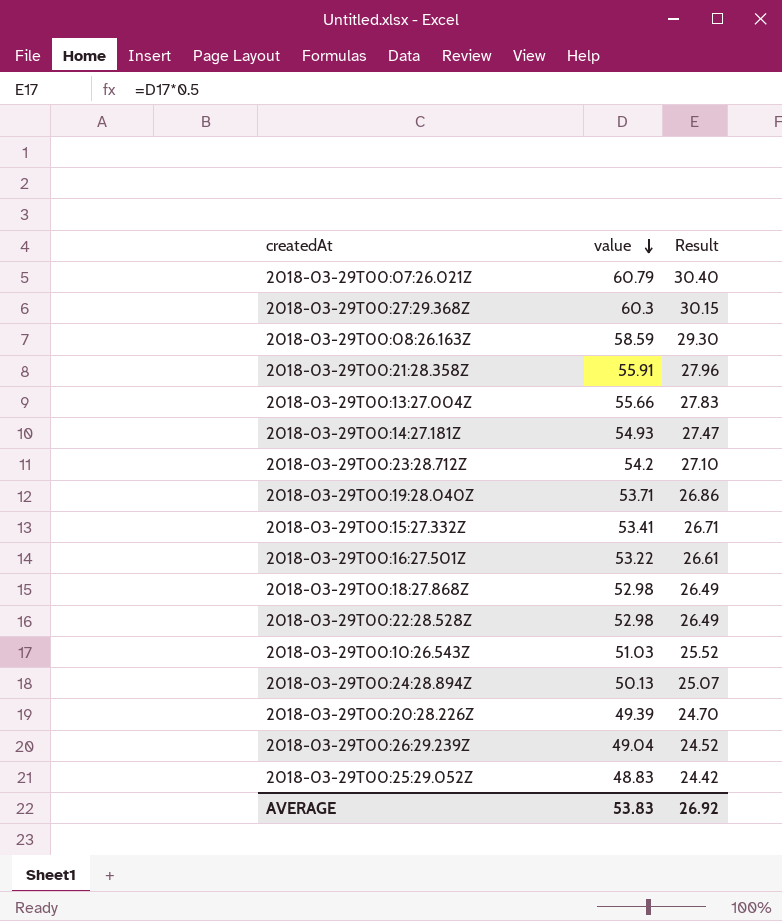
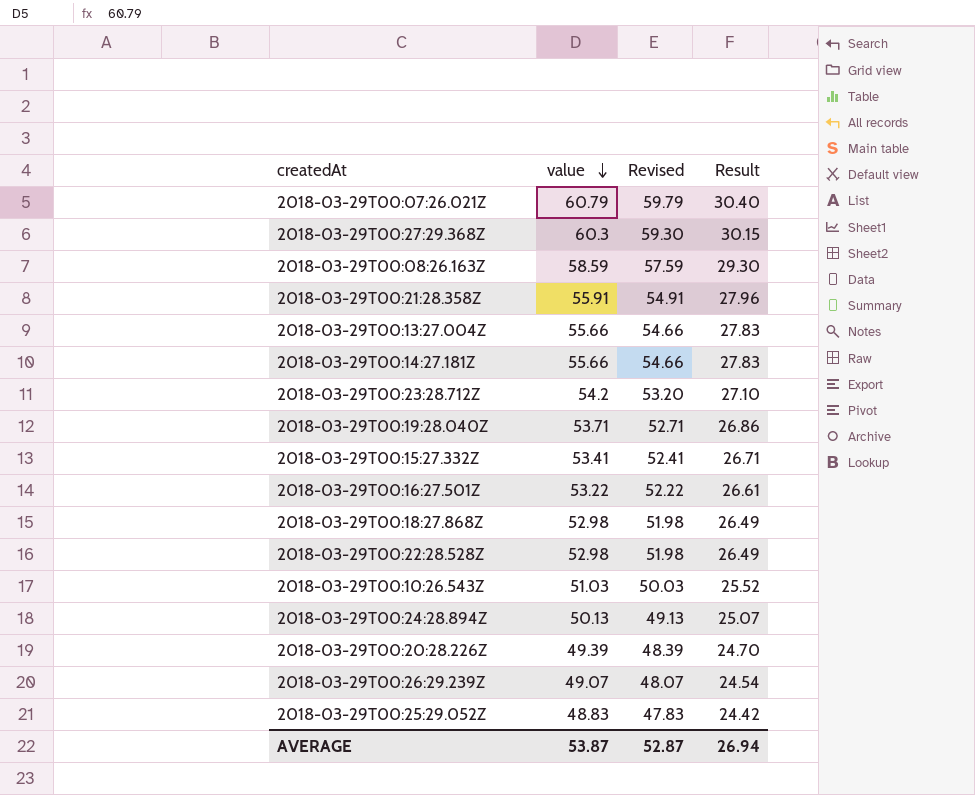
column Revised | formula: none -> [value] - 1
2018-03-29T00:14:27.181Z | value: 54.93 -> 55.66
2018-03-29T00:14:27.181Z | Result: 27.47 -> 27.83
2018-03-29T00:26:29.239Z | value: 49.04 -> 49.07
2018-03-29T00:26:29.239Z | Result: 24.52 -> 24.54
AVERAGE | value: 53.83 -> 53.87
AVERAGE | Result: 26.92 -> 26.94

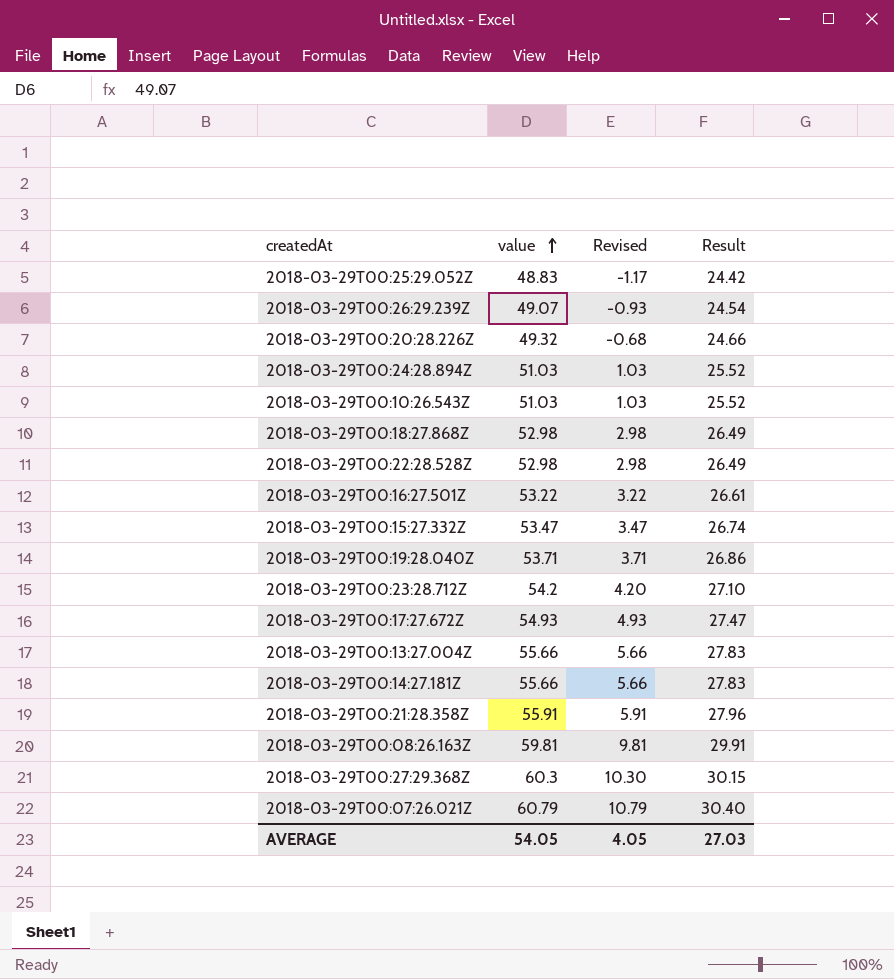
row order: value descending -> value ascending
column Revised | formula: [value] - 1 -> [value] - 50
2018-03-29T00:20:28.226Z | value: 49.39 -> 49.32
2018-03-29T00:20:28.226Z | Result: 24.70 -> 24.66
2018-03-29T00:24:28.894Z | value: 50.13 -> 51.03
2018-03-29T00:24:28.894Z | Result: 25.07 -> 25.52
2018-03-29T00:15:27.332Z | value: 53.41 -> 53.47
2018-03-29T00:15:27.332Z | Result: 26.71 -> 26.74
row 2018-03-29T00:17:27.672Z: none -> 54.93 | 4.93 | 27.47
2018-03-29T00:08:26.163Z | value: 58.59 -> 59.81
2018-03-29T00:08:26.163Z | Result: 29.30 -> 29.91
AVERAGE | value: 53.87 -> 54.05
AVERAGE | Revised: 52.87 -> 4.05
AVERAGE | Result: 26.94 -> 27.03

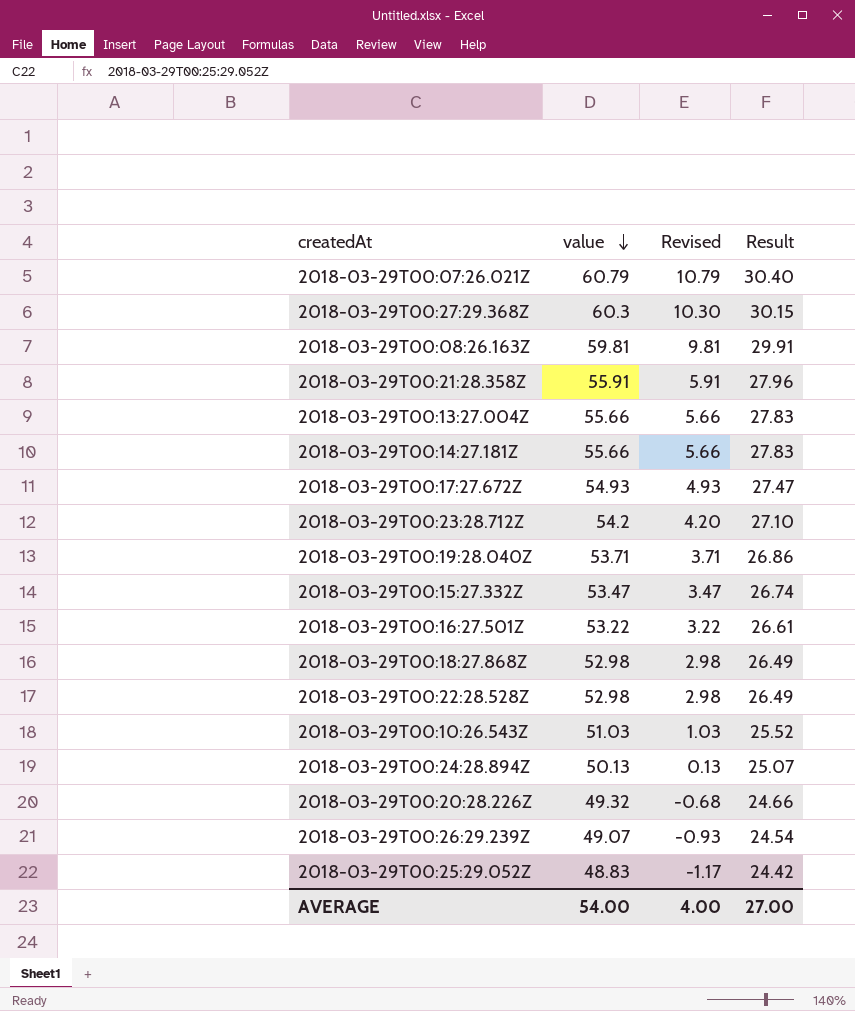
row order: value ascending -> value descending
2018-03-29T00:24:28.894Z | value: 51.03 -> 50.13
2018-03-29T00:24:28.894Z | Revised: 1.03 -> 0.13
2018-03-29T00:24:28.894Z | Result: 25.52 -> 25.07
AVERAGE | value: 54.05 -> 54.00
AVERAGE | Revised: 4.05 -> 4.00
AVERAGE | Result: 27.03 -> 27.00

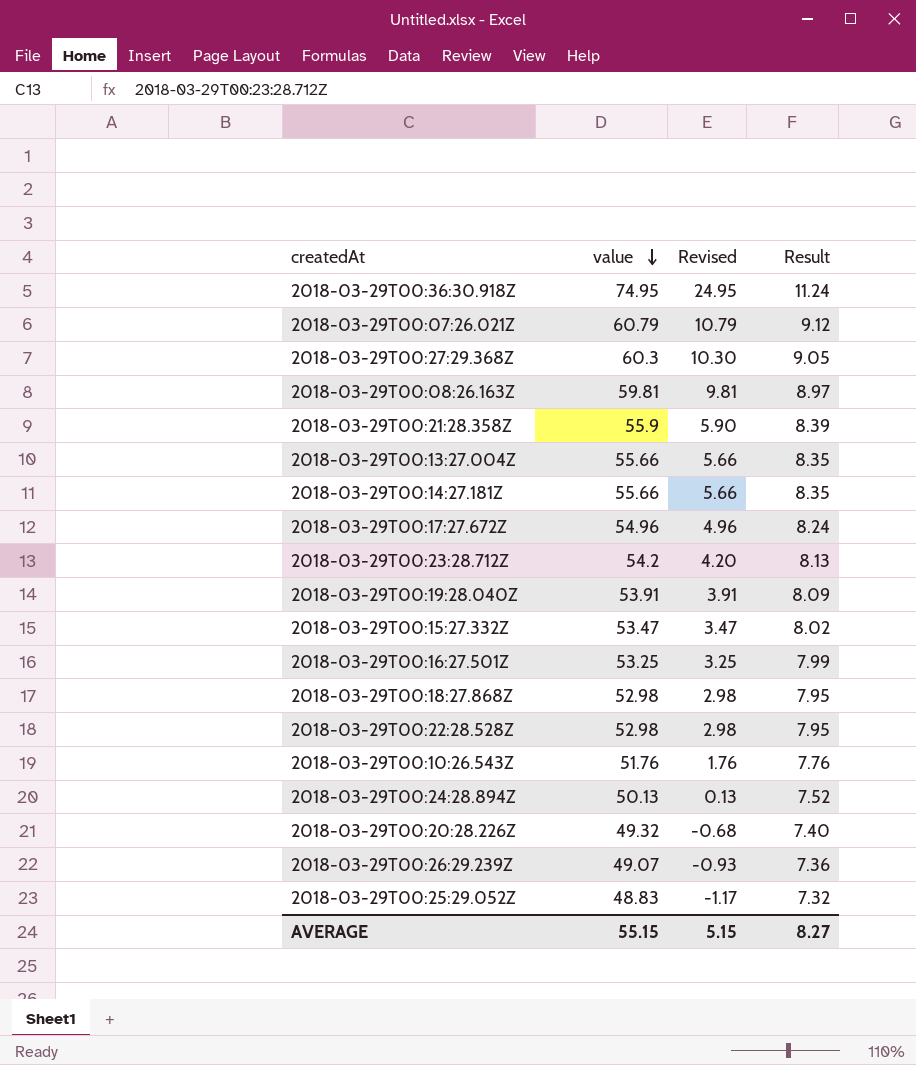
column Result | formula: [value] * 0.5 -> [value] * 0.15
row 2018-03-29T00:36:30.918Z: none -> 74.95 | 24.95 | 11.24
2018-03-29T00:21:28.358Z | value: 55.91 -> 55.9
2018-03-29T00:21:28.358Z | Revised: 5.91 -> 5.90
2018-03-29T00:17:27.672Z | value: 54.93 -> 54.96
2018-03-29T00:17:27.672Z | Revised: 4.93 -> 4.96
2018-03-29T00:19:28.040Z | value: 53.71 -> 53.91
2018-03-29T00:19:28.040Z | Revised: 3.71 -> 3.91
2018-03-29T00:16:27.501Z | value: 53.22 -> 53.25
2018-03-29T00:16:27.501Z | Revised: 3.22 -> 3.25
2018-03-29T00:10:26.543Z | value: 51.03 -> 51.76
2018-03-29T00:10:26.543Z | Revised: 1.03 -> 1.76
AVERAGE | value: 54.00 -> 55.15
AVERAGE | Revised: 4.00 -> 5.15
AVERAGE | Result: 27.00 -> 8.27

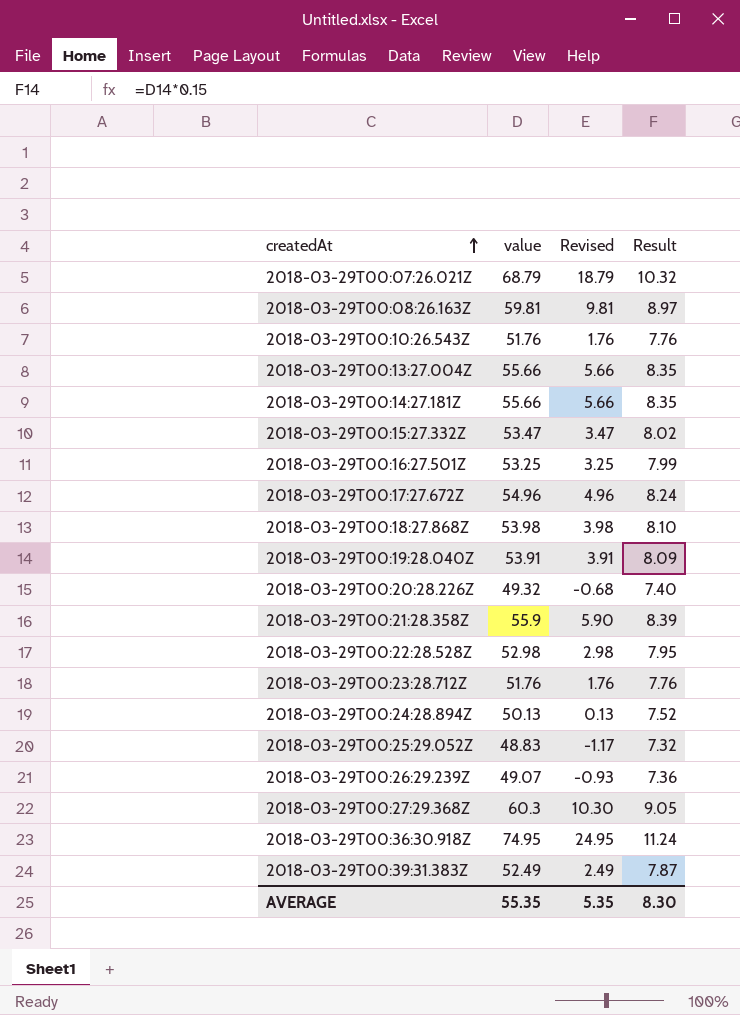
row order: value descending -> createdAt ascending
2018-03-29T00:07:26.021Z | value: 60.79 -> 68.79
2018-03-29T00:07:26.021Z | Revised: 10.79 -> 18.79
2018-03-29T00:07:26.021Z | Result: 9.12 -> 10.32
2018-03-29T00:18:27.868Z | value: 52.98 -> 53.98
2018-03-29T00:18:27.868Z | Revised: 2.98 -> 3.98
2018-03-29T00:18:27.868Z | Result: 7.95 -> 8.10
2018-03-29T00:23:28.712Z | value: 54.2 -> 51.76
2018-03-29T00:23:28.712Z | Revised: 4.20 -> 1.76
2018-03-29T00:23:28.712Z | Result: 8.13 -> 7.76
row 2018-03-29T00:39:31.383Z: none -> 52.49 | 2.49 | 7.87
AVERAGE | value: 55.15 -> 55.35
AVERAGE | Revised: 5.15 -> 5.35
AVERAGE | Result: 8.27 -> 8.30

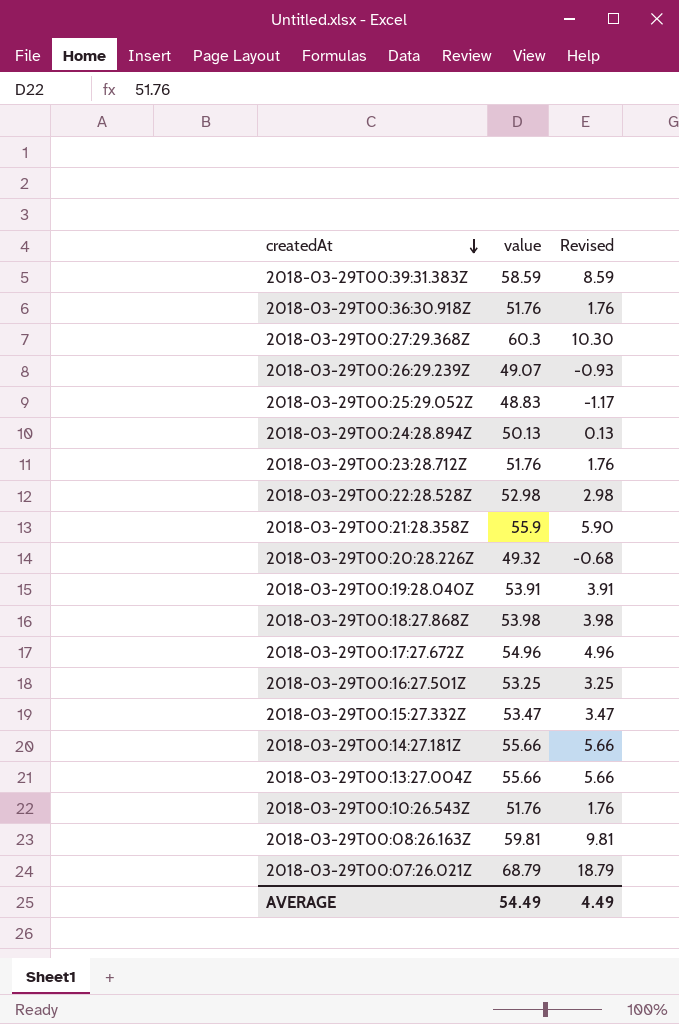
row order: createdAt ascending -> createdAt descending
column Result | formula: [value] * 0.15 -> none
2018-03-29T00:39:31.383Z | value: 52.49 -> 58.59
2018-03-29T00:39:31.383Z | Revised: 2.49 -> 8.59
2018-03-29T00:36:30.918Z | value: 74.95 -> 51.76
2018-03-29T00:36:30.918Z | Revised: 24.95 -> 1.76
AVERAGE | value: 55.35 -> 54.49
AVERAGE | Revised: 5.35 -> 4.49

